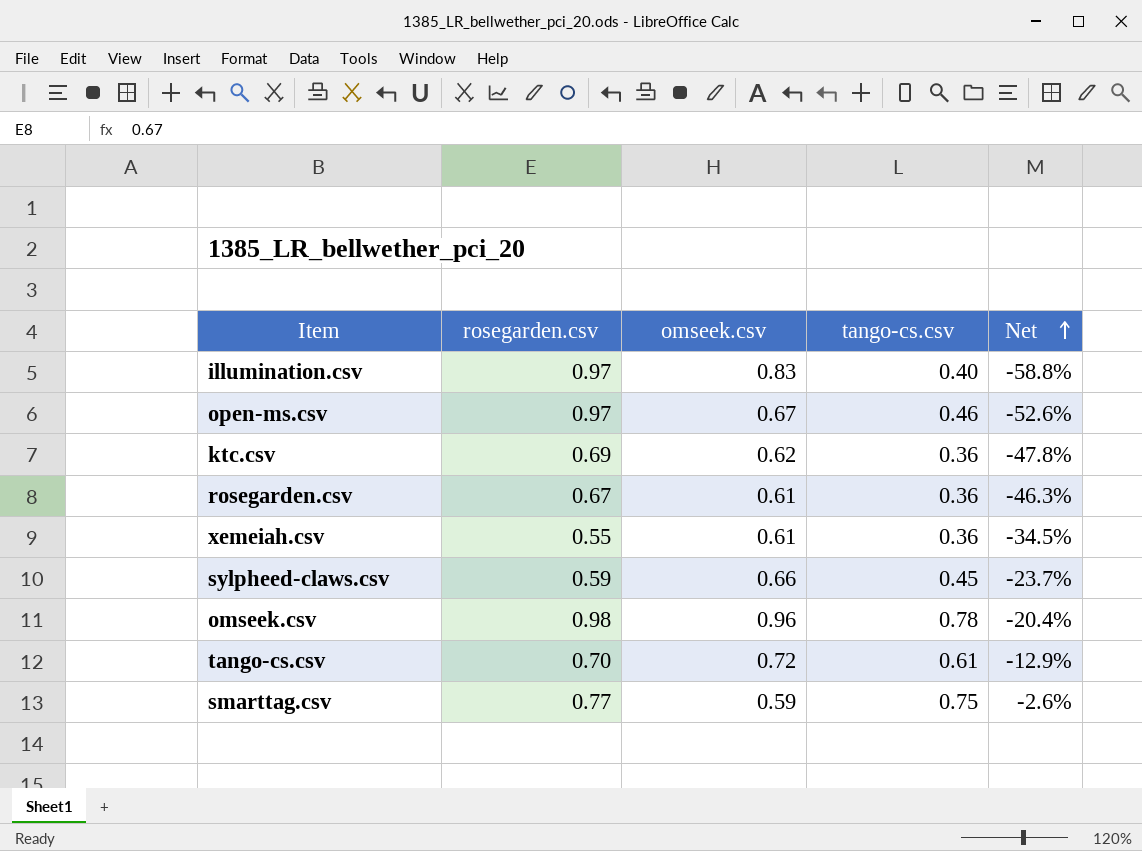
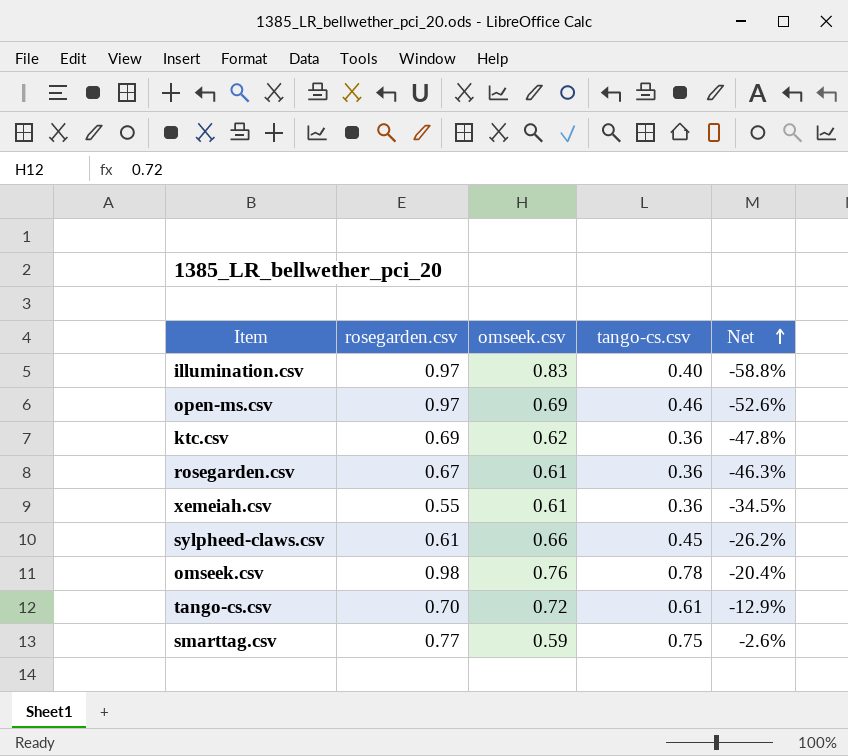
open-ms.csv | omseek.csv: 0.67 -> 0.69
sylpheed-claws.csv | rosegarden.csv: 0.59 -> 0.61
sylpheed-claws.csv | Net: -23.7% -> -26.2%
omseek.csv | omseek.csv: 0.96 -> 0.76

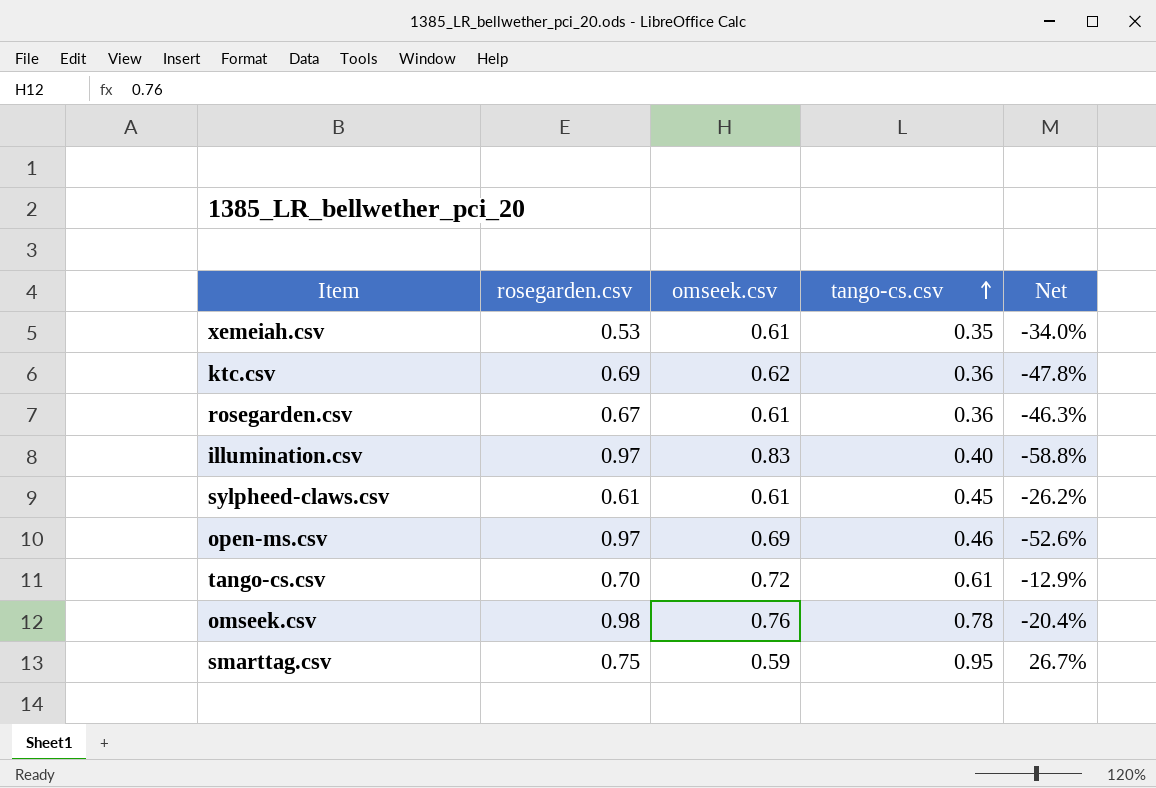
row order: Net ascending -> tango-cs.csv ascending
xemeiah.csv | rosegarden.csv: 0.55 -> 0.53
xemeiah.csv | tango-cs.csv: 0.36 -> 0.35
xemeiah.csv | Net: -34.5% -> -34.0%
sylpheed-claws.csv | omseek.csv: 0.66 -> 0.61
smarttag.csv | rosegarden.csv: 0.77 -> 0.75
smarttag.csv | tango-cs.csv: 0.75 -> 0.95
smarttag.csv | Net: -2.6% -> 26.7%

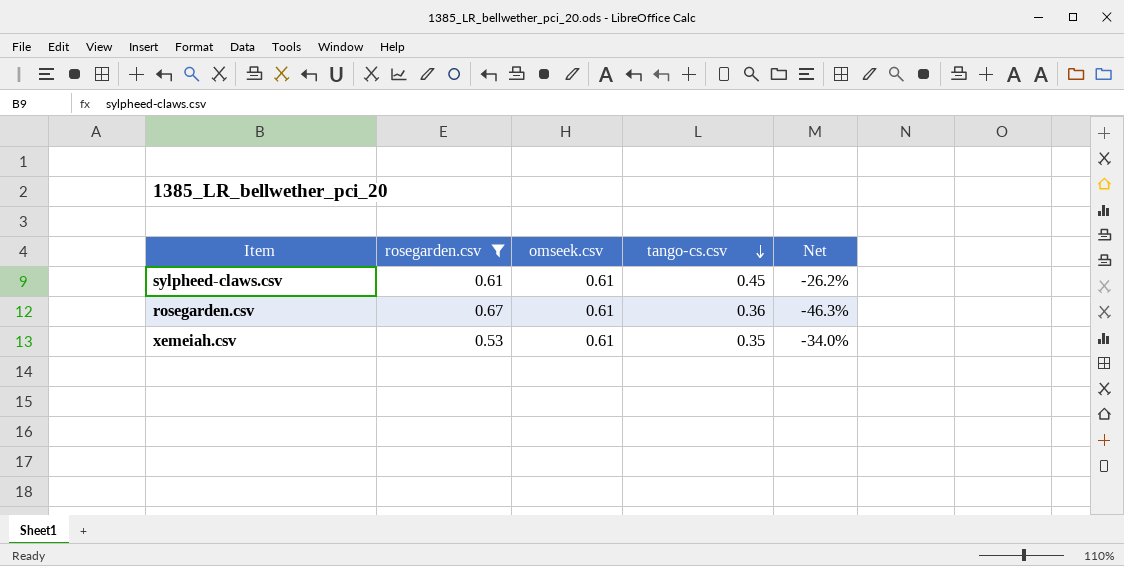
filter: none -> rosegarden.csv <= 0.67
row order: tango-cs.csv ascending -> tango-cs.csv descending

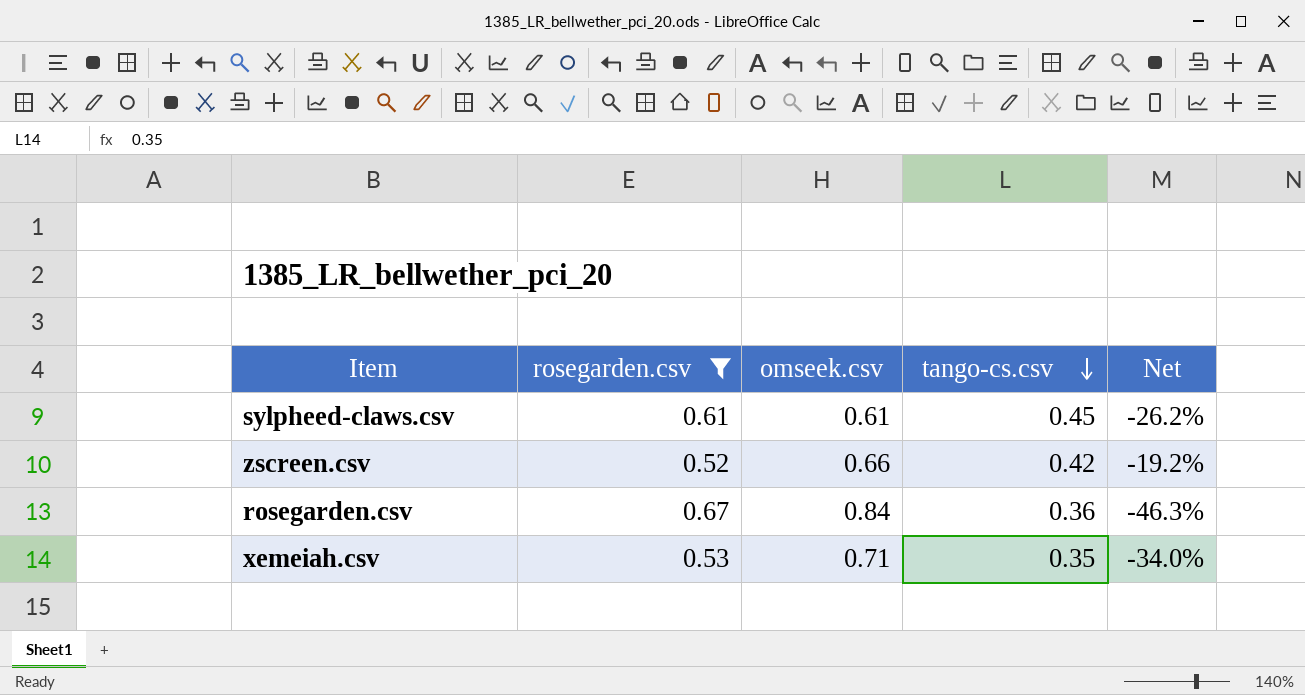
row zscreen.csv: none -> 0.52 | 0.66 | 0.42 | -19.2%
rosegarden.csv | omseek.csv: 0.61 -> 0.84
xemeiah.csv | omseek.csv: 0.61 -> 0.71

